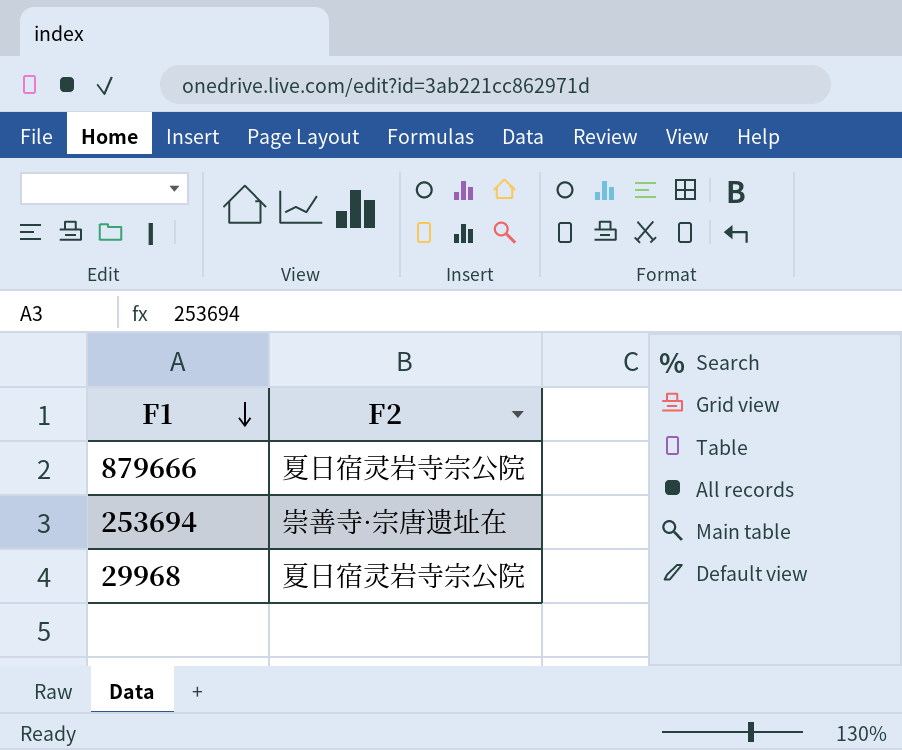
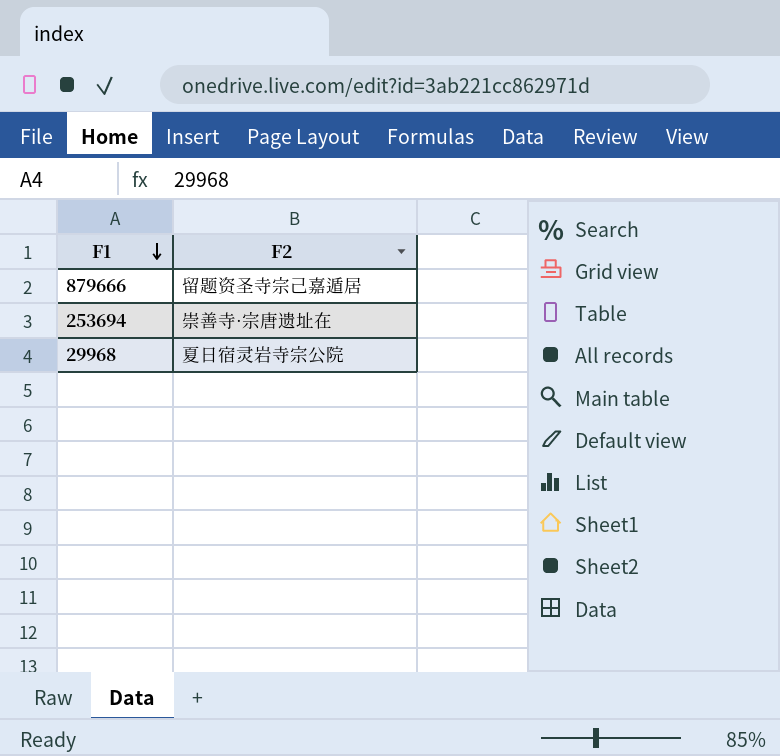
879666 | F2: 夏日宿灵岩寺宗公院 -> 留题资圣寺宗己嘉遁居

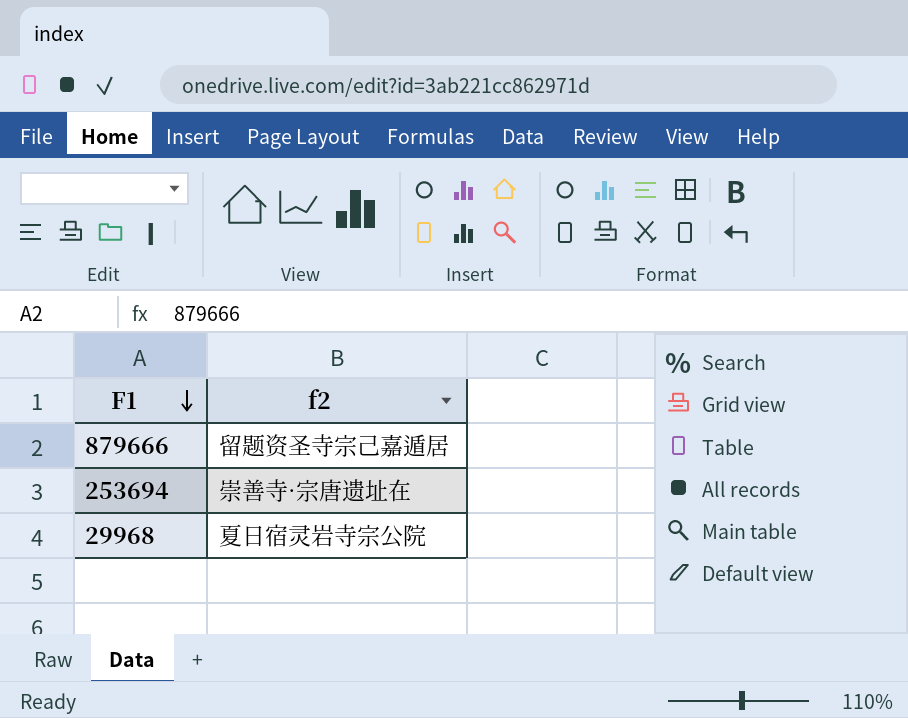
column name: F2 -> f2

